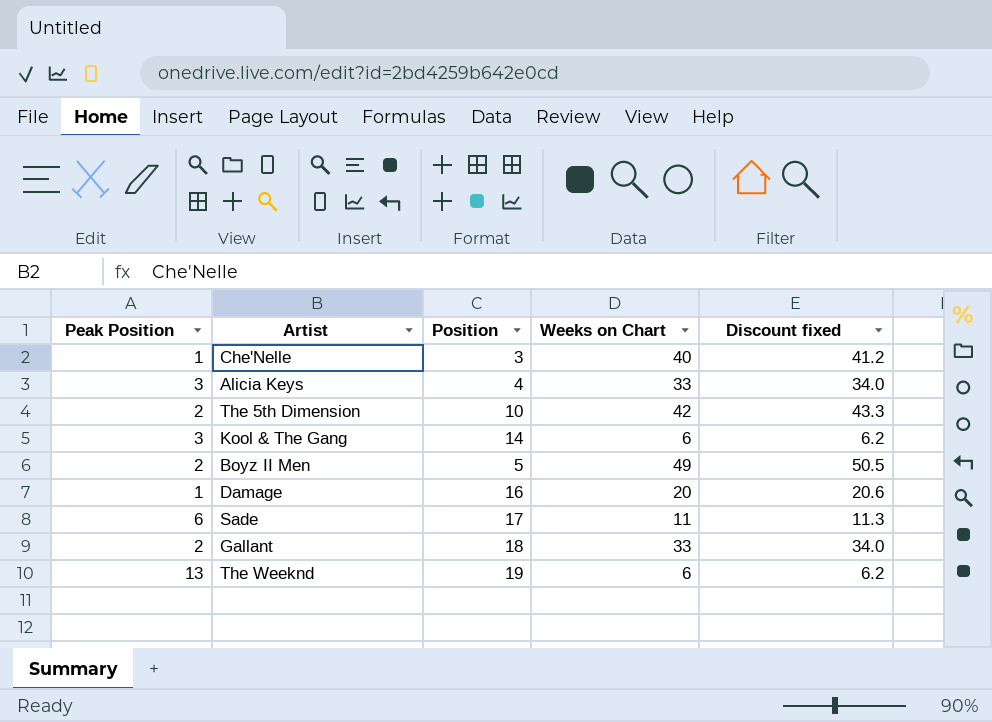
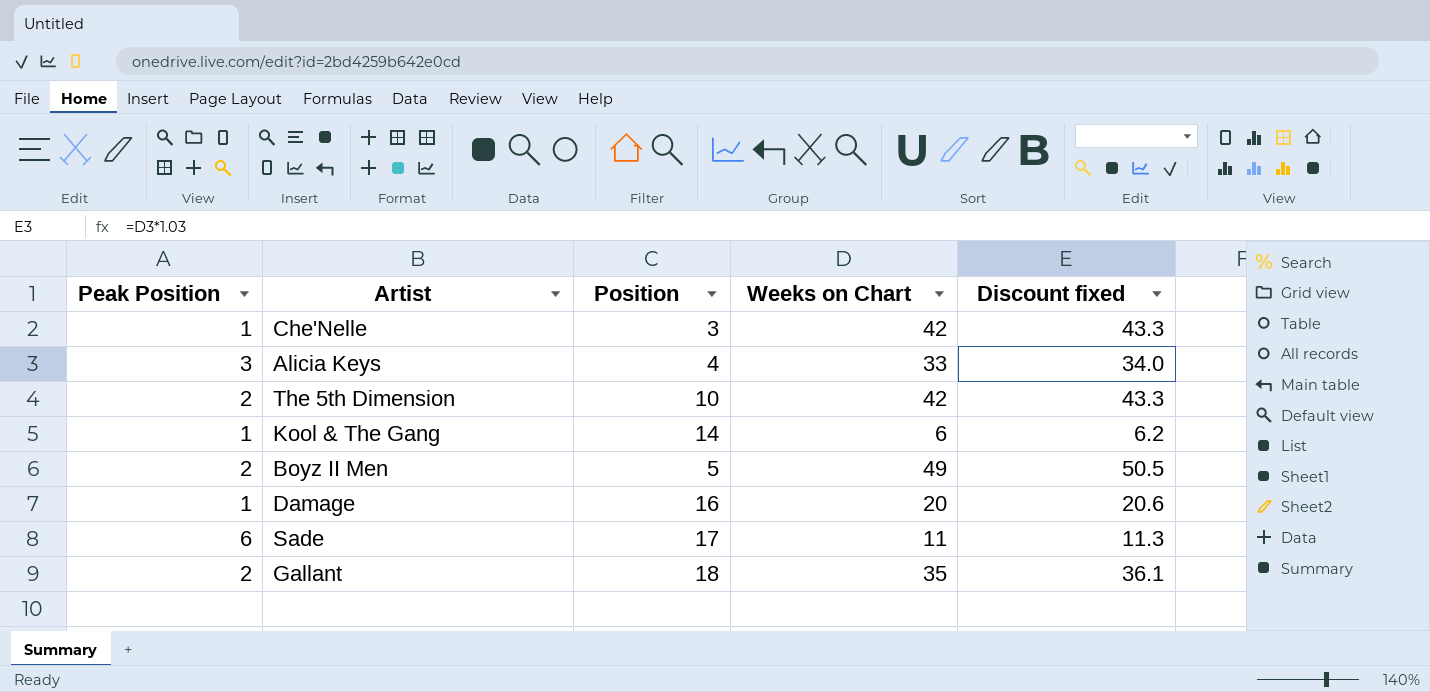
row The Weeknd: 13 | 19 | 6 | 6.2 -> none
Che'Nelle | Weeks on Chart: 40 -> 42
Che'Nelle | Discount fixed: 41.2 -> 43.3
Kool & The Gang | Peak Position: 3 -> 1
Gallant | Weeks on Chart: 33 -> 35
Gallant | Discount fixed: 34.0 -> 36.1

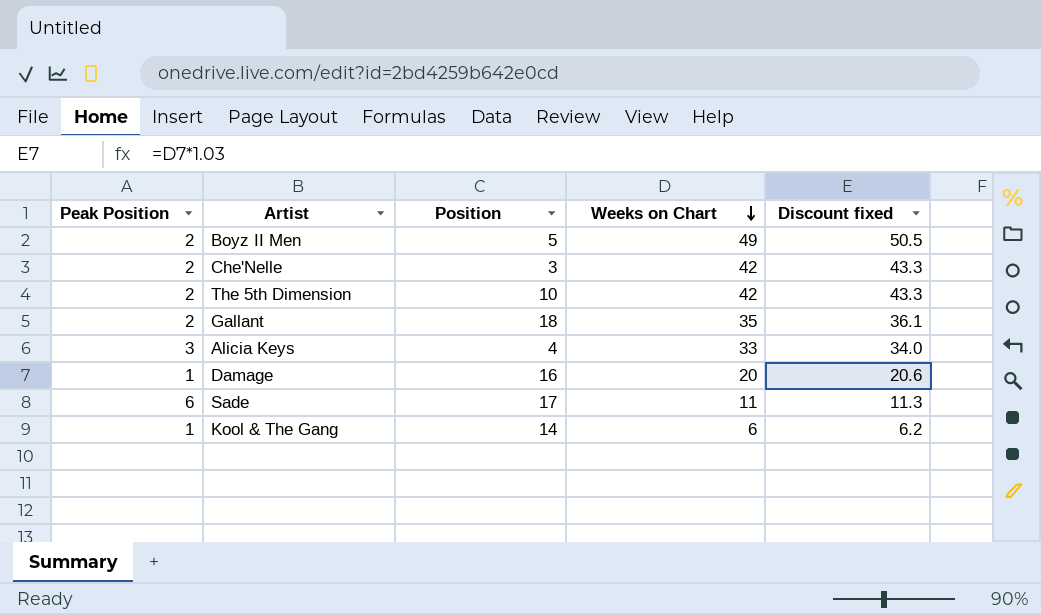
row order: none -> Weeks on Chart descending
Che'Nelle | Peak Position: 1 -> 2

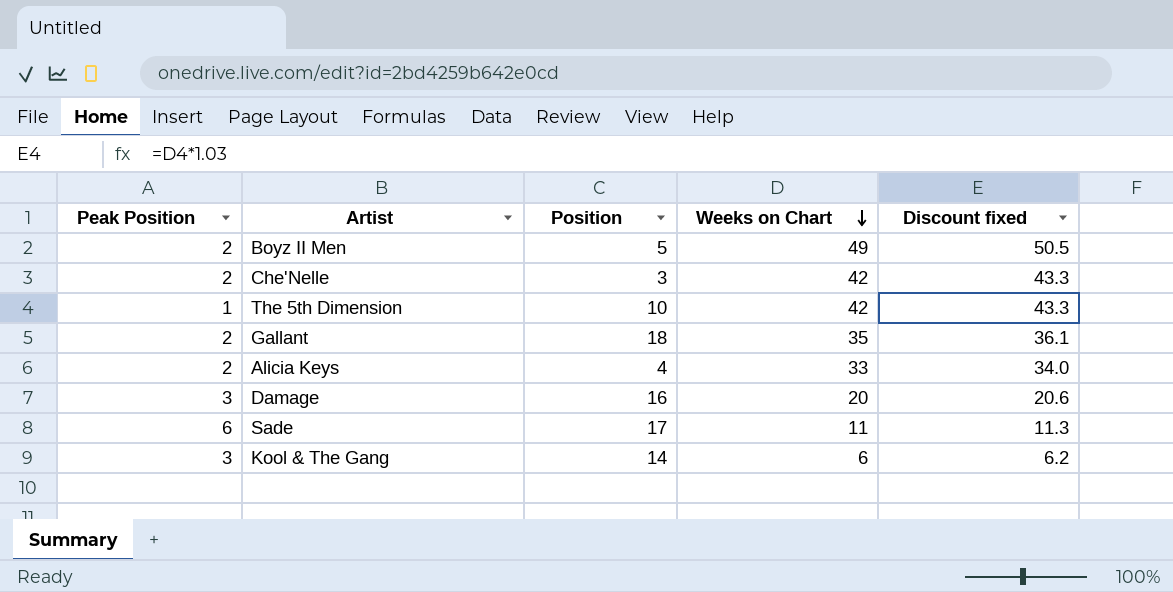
The 5th Dimension | Peak Position: 2 -> 1
Alicia Keys | Peak Position: 3 -> 2
Damage | Peak Position: 1 -> 3
Kool & The Gang | Peak Position: 1 -> 3

